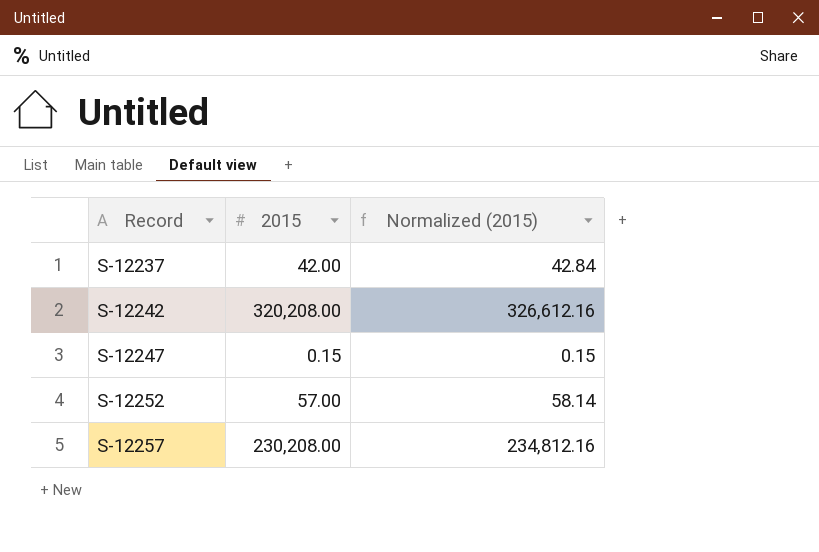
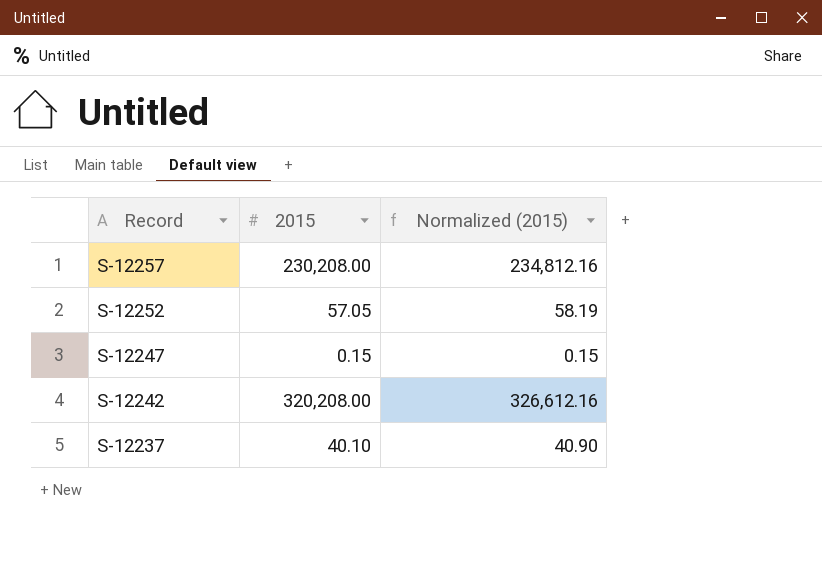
row order: Record ascending -> Record descending
S-12252 | 2015: 57.00 -> 57.05
S-12252 | Normalized (2015): 58.14 -> 58.19
S-12237 | 2015: 42.00 -> 40.10
S-12237 | Normalized (2015): 42.84 -> 40.90

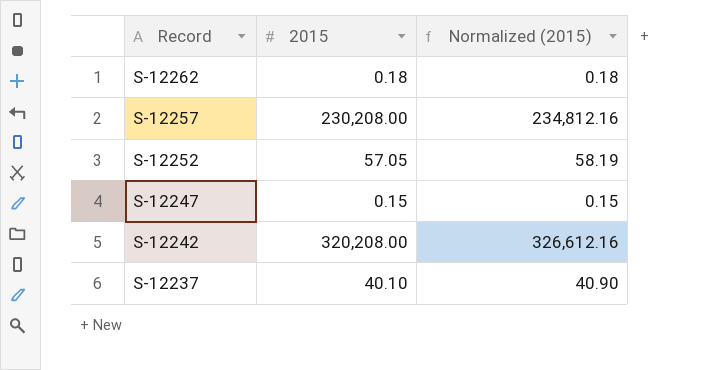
row S-12262: none -> 0.18 | 0.18

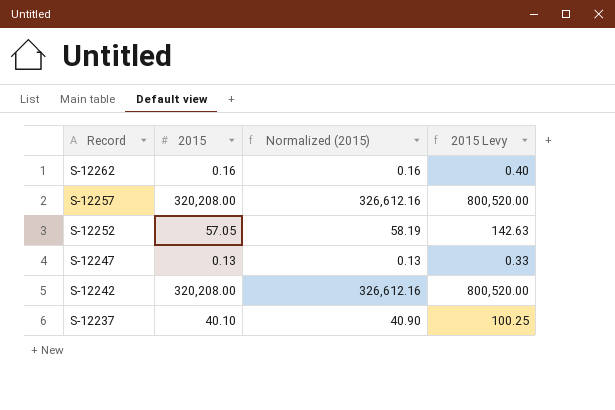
column 2015 Levy | formula: none -> [2015] * 2.5
S-12262 | 2015: 0.18 -> 0.16
S-12262 | Normalized (2015): 0.18 -> 0.16
S-12257 | 2015: 230,208.00 -> 320,208.00
S-12257 | Normalized (2015): 234,812.16 -> 326,612.16
S-12247 | 2015: 0.15 -> 0.13
S-12247 | Normalized (2015): 0.15 -> 0.13

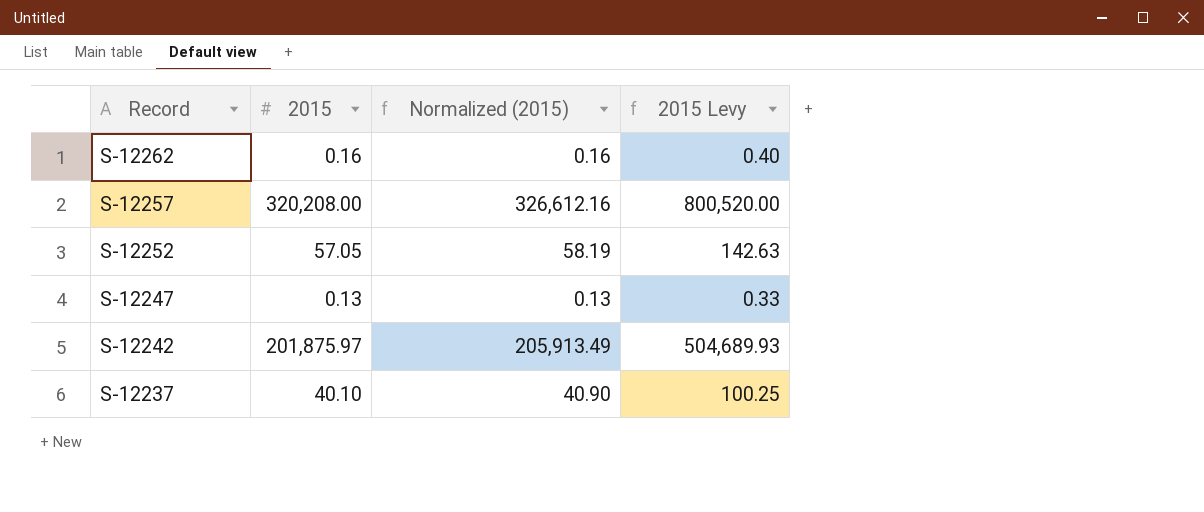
S-12242 | 2015: 320,208.00 -> 201,875.97
S-12242 | Normalized (2015): 326,612.16 -> 205,913.49
S-12242 | 2015 Levy: 800,520.00 -> 504,689.93

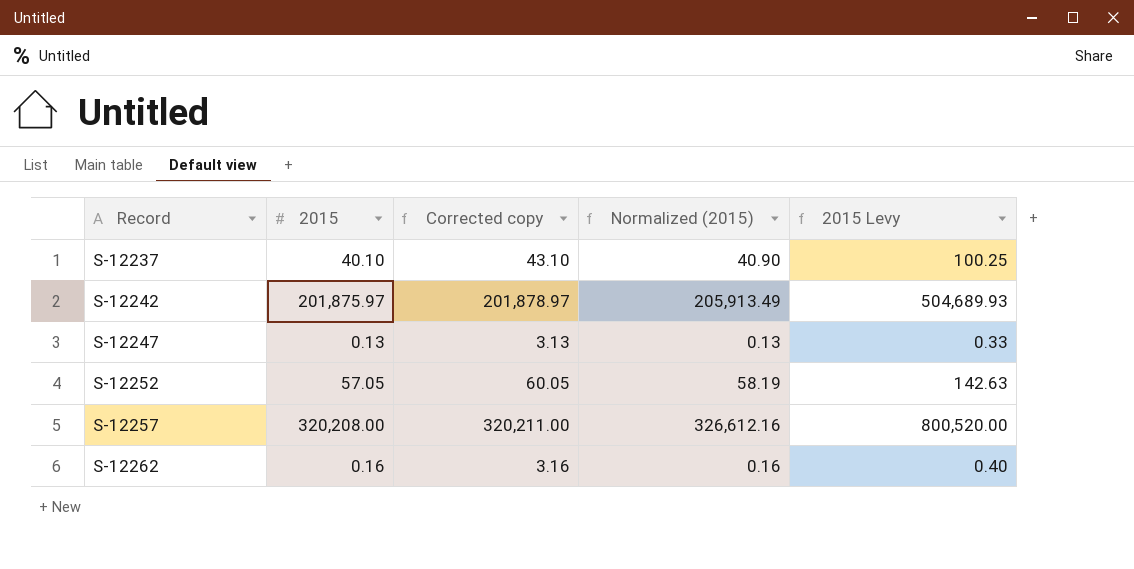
row order: Record descending -> Record ascending
column Corrected copy | formula: none -> [2015] + 3

